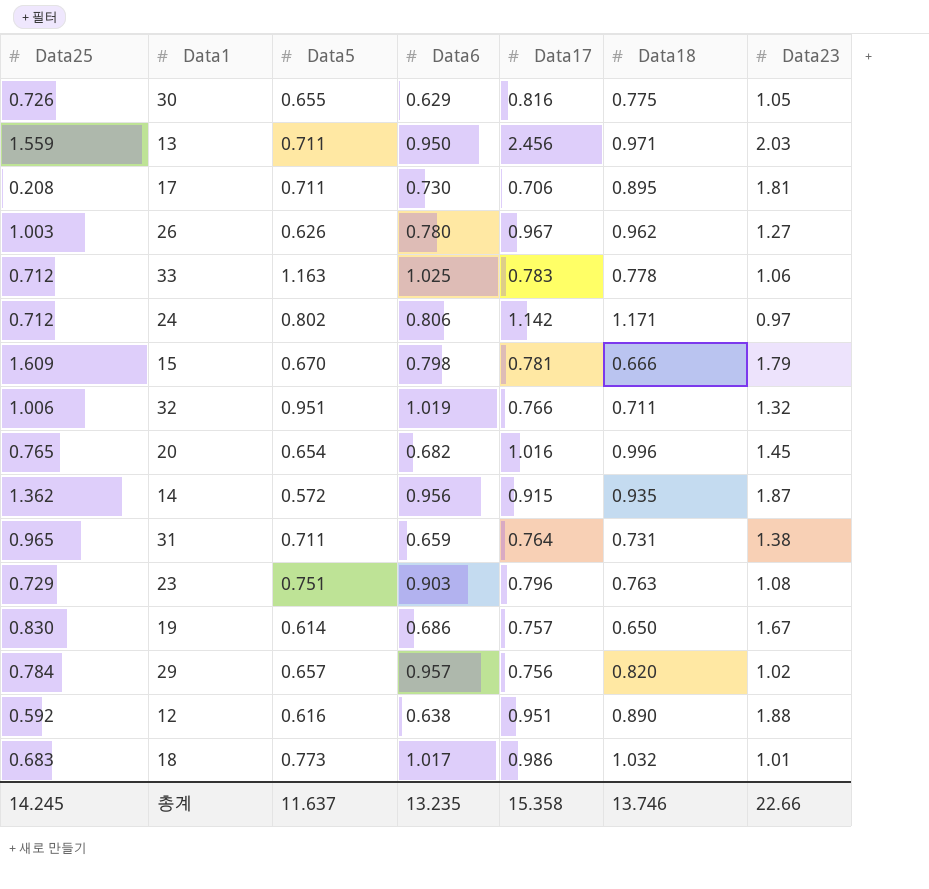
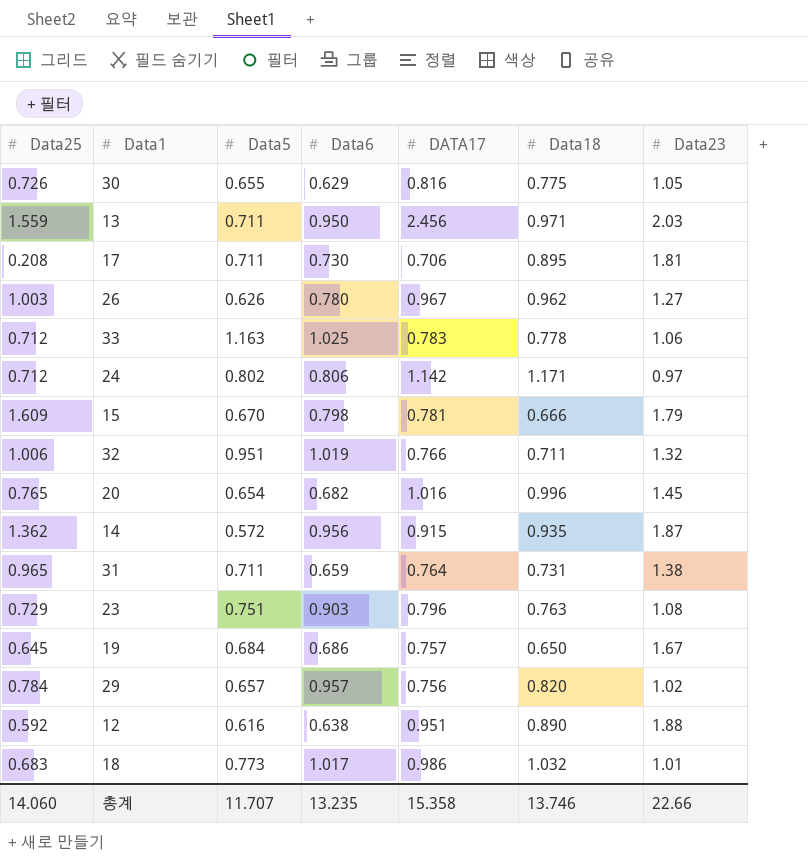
column name: Data17 -> DATA17
19 | Data25: 0.830 -> 0.645
19 | Data5: 0.614 -> 0.684
총계 | Data25: 14.245 -> 14.060
총계 | Data5: 11.637 -> 11.707

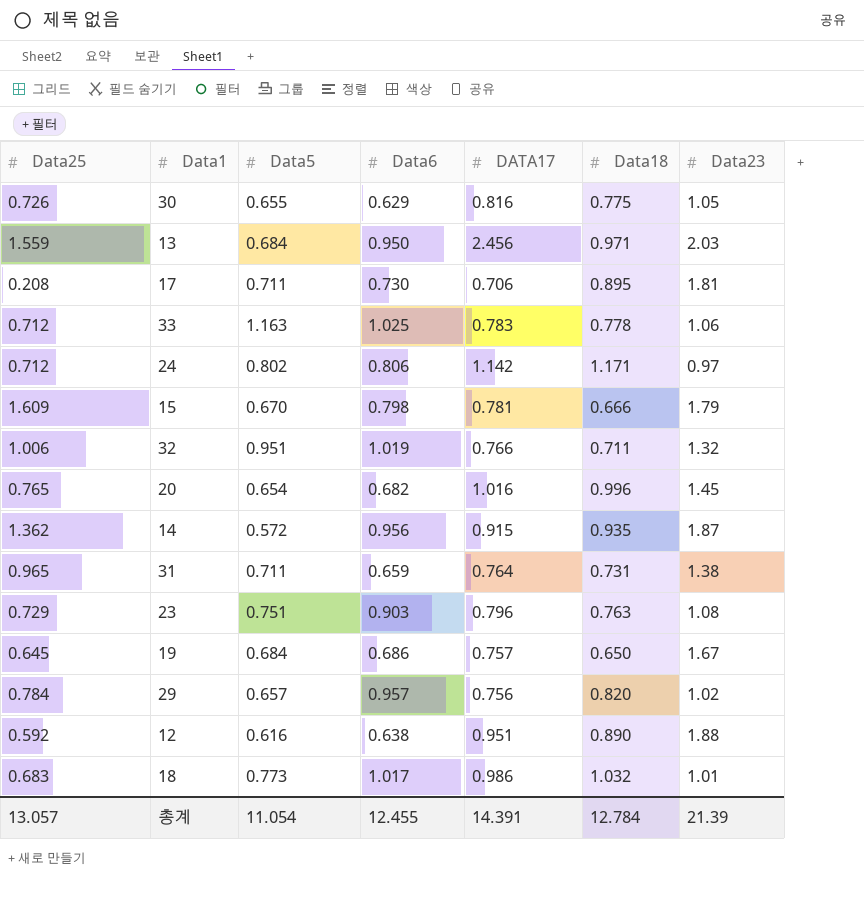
row 26: 1.003 | 0.626 | 0.780 | 0.967 | 0.962 | 1.27 -> none
13 | Data5: 0.711 -> 0.684
총계 | Data25: 14.060 -> 13.057
총계 | Data5: 11.707 -> 11.054
총계 | Data6: 13.235 -> 12.455
총계 | DATA17: 15.358 -> 14.391
총계 | Data18: 13.746 -> 12.784
총계 | Data23: 22.66 -> 21.39

